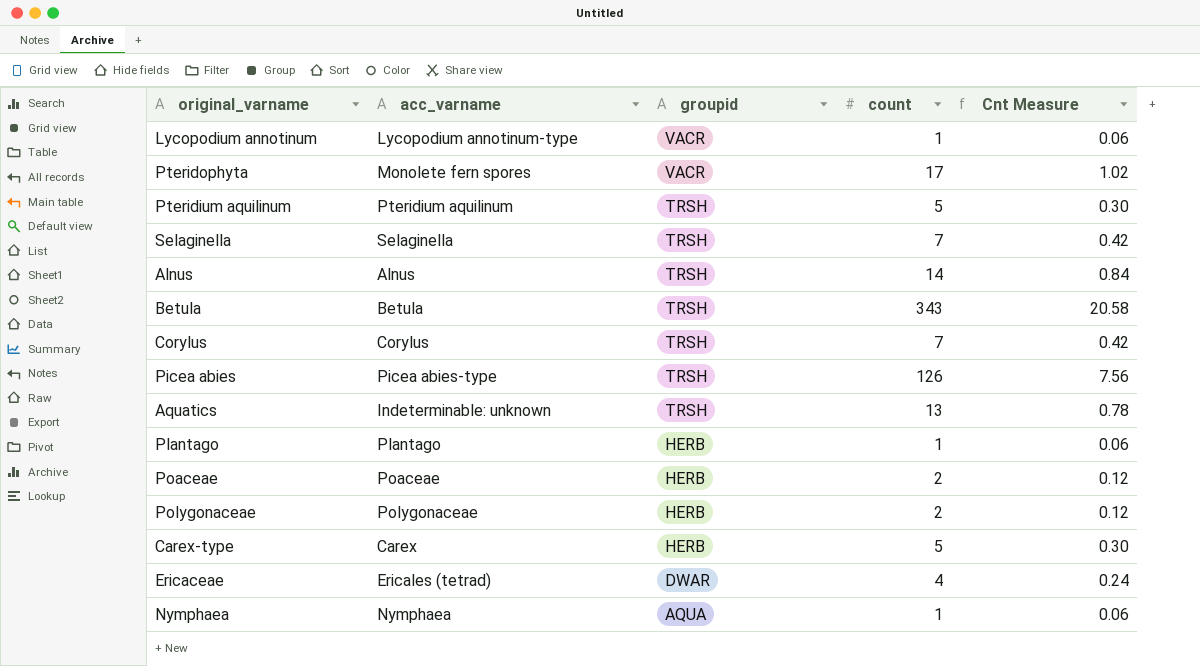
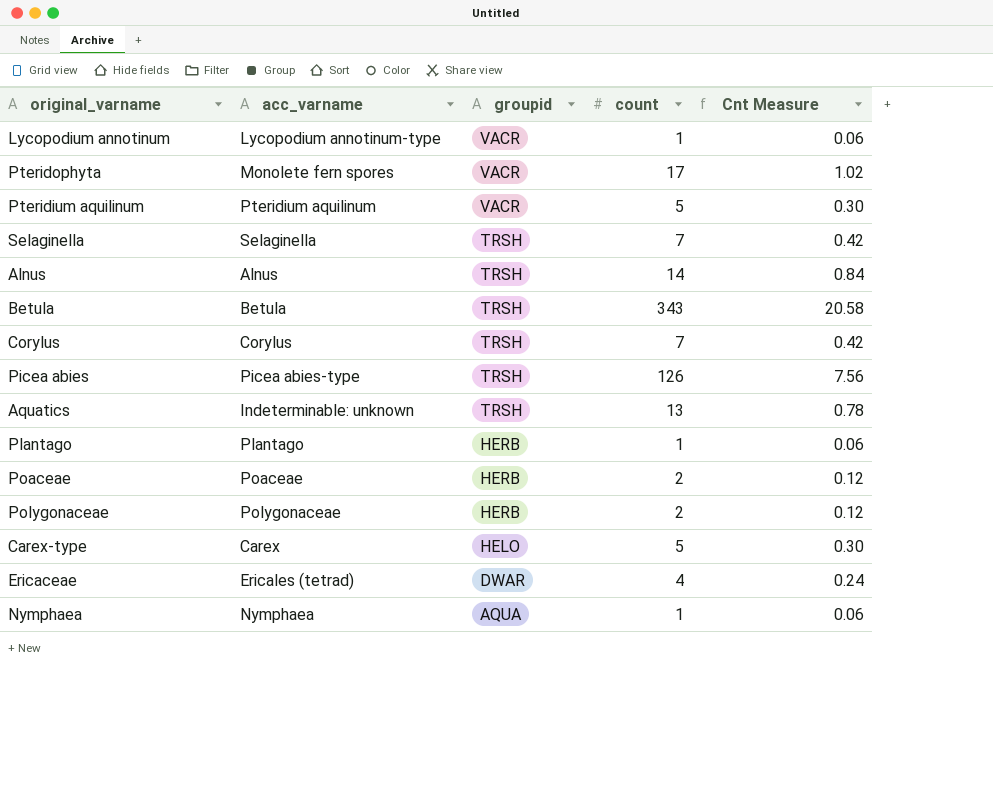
Pteridium aquilinum | groupid: TRSH -> VACR
Carex-type | groupid: HERB -> HELO

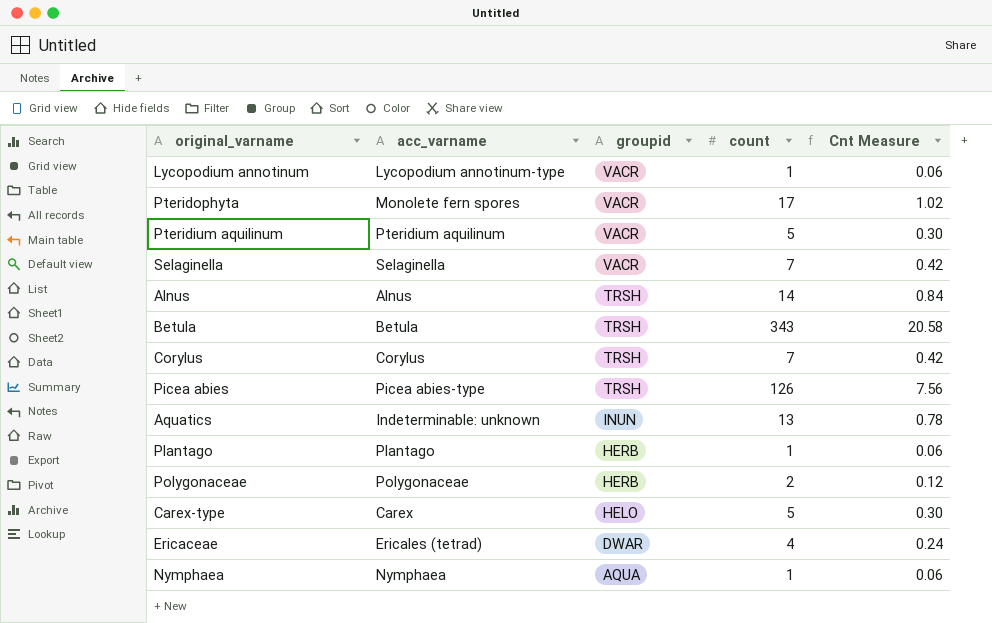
row Poaceae: Poaceae | HERB | 2 | 0.12 -> none
Selaginella | groupid: TRSH -> VACR
Aquatics | groupid: TRSH -> INUN

